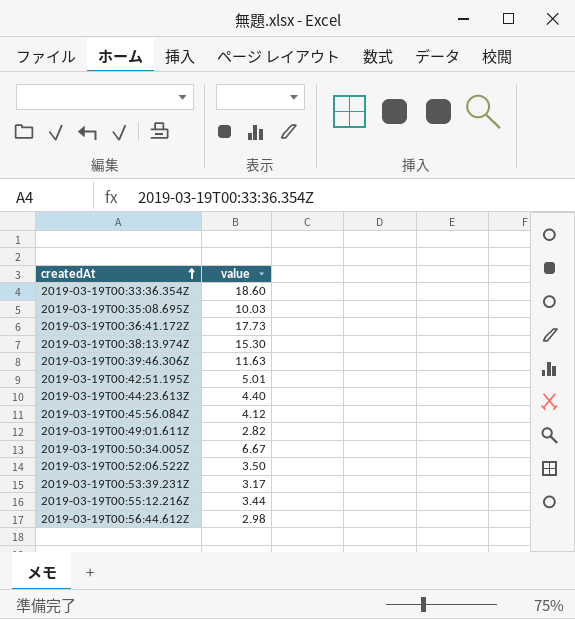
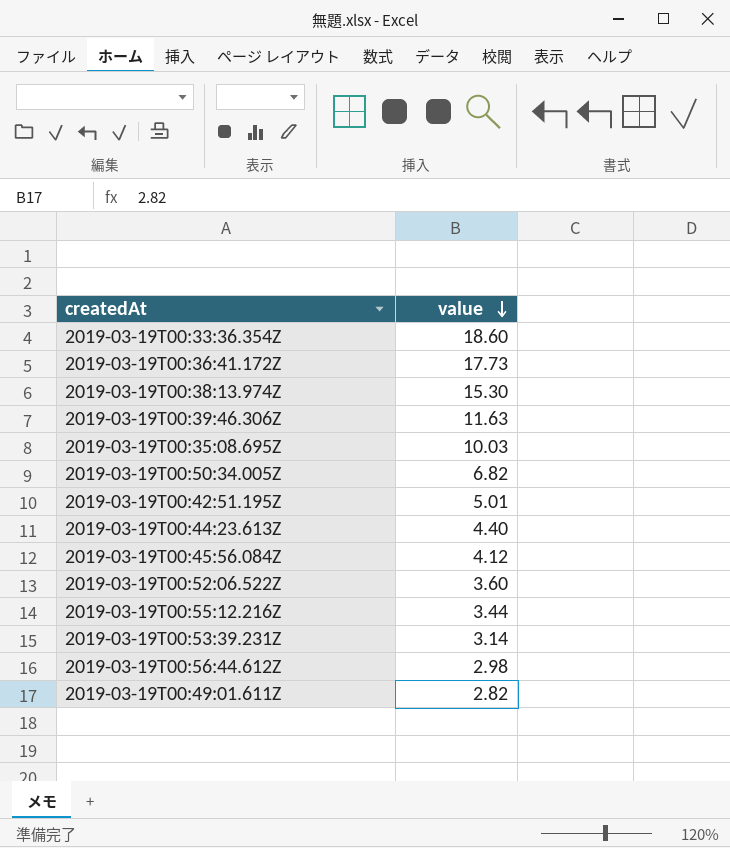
row order: createdAt ascending -> value descending
2019-03-19T00:50:34.005Z | value: 6.67 -> 6.82
2019-03-19T00:52:06.522Z | value: 3.50 -> 3.60
2019-03-19T00:53:39.231Z | value: 3.17 -> 3.14

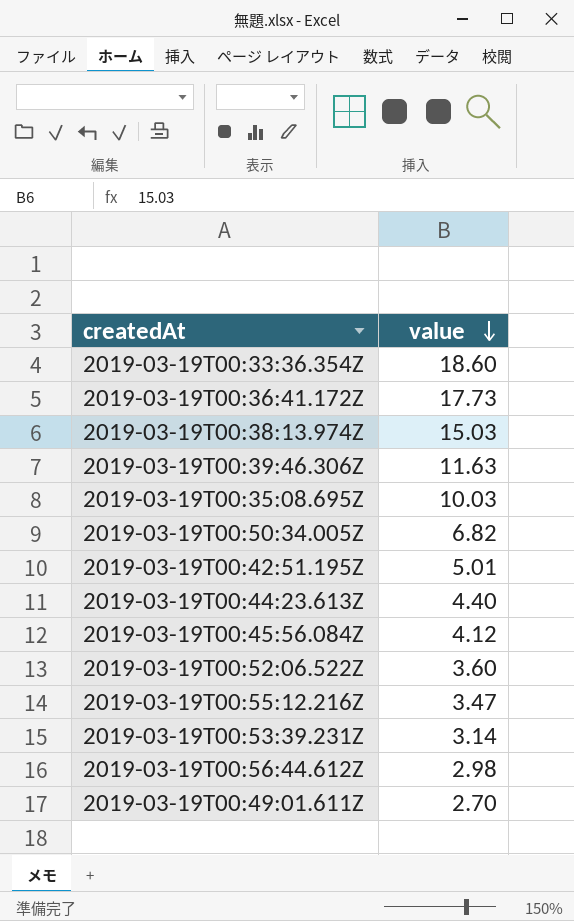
2019-03-19T00:38:13.974Z | value: 15.30 -> 15.03
2019-03-19T00:55:12.216Z | value: 3.44 -> 3.47
2019-03-19T00:49:01.611Z | value: 2.82 -> 2.70

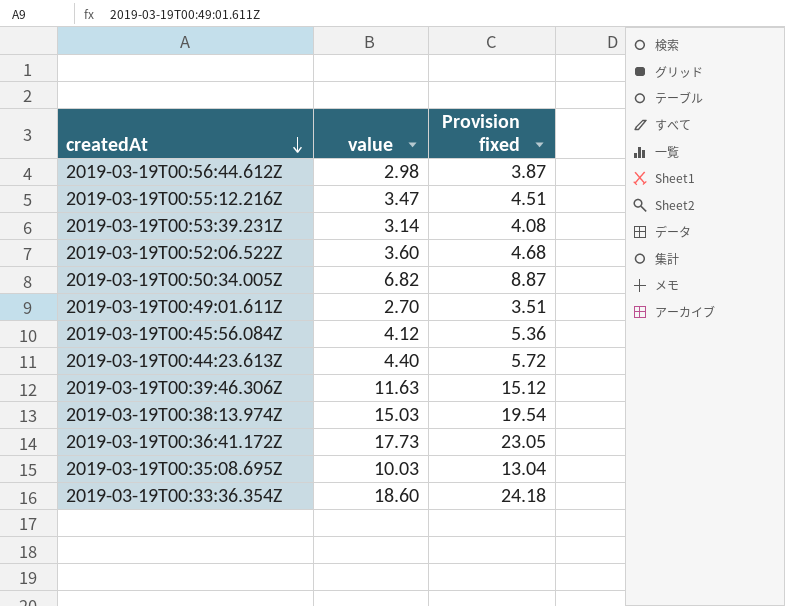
row order: value descending -> createdAt descending
column Provision fixed | formula: none -> [value] * 1.3
row 2019-03-19T00:42:51.195Z: 5.01 -> none

